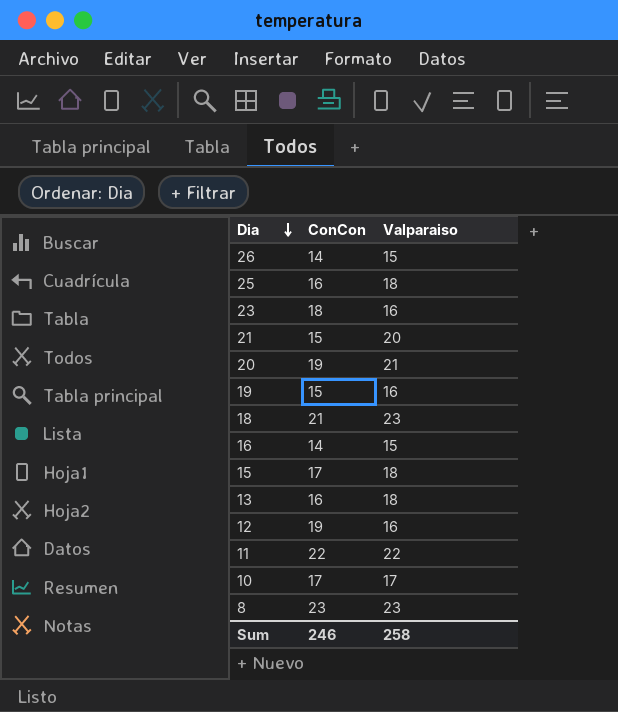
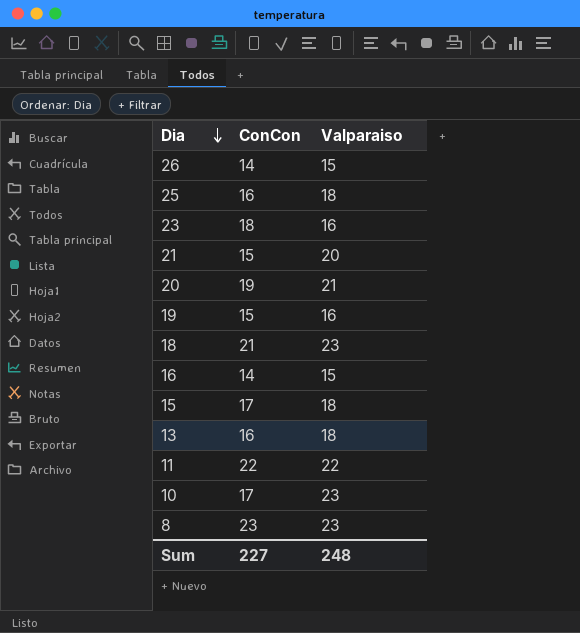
row 12: 19 | 16 -> none
10 | Valparaiso: 17 -> 23
Sum | ConCon: 246 -> 227
Sum | Valparaiso: 258 -> 248

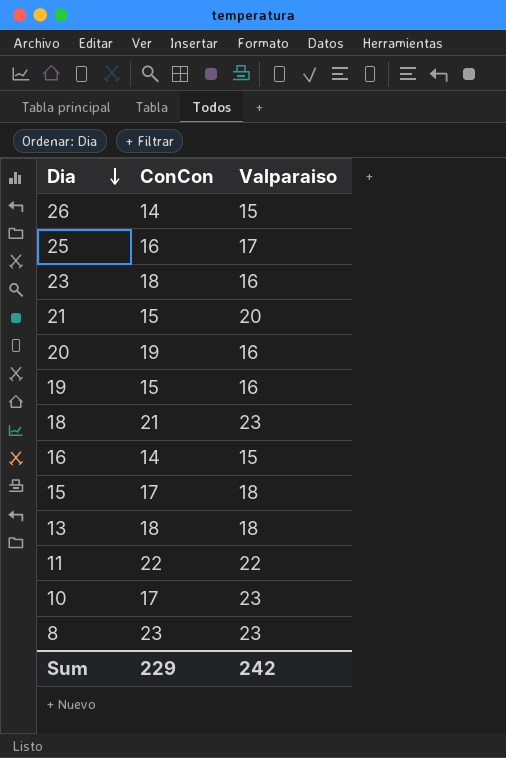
25 | Valparaiso: 18 -> 17
20 | Valparaiso: 21 -> 16
13 | ConCon: 16 -> 18
Sum | ConCon: 227 -> 229
Sum | Valparaiso: 248 -> 242

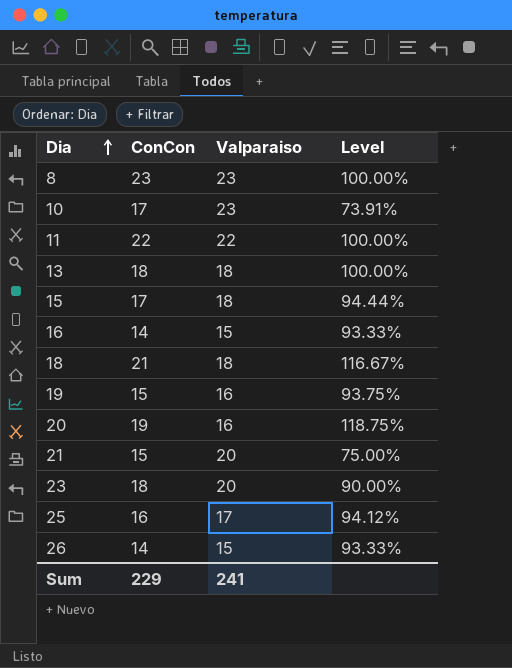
row order: Dia descending -> Dia ascending
column Level | formula: none -> [ConCon] / [Valparaiso]
18 | Valparaiso: 23 -> 18
23 | Valparaiso: 16 -> 20
Sum | Valparaiso: 242 -> 241

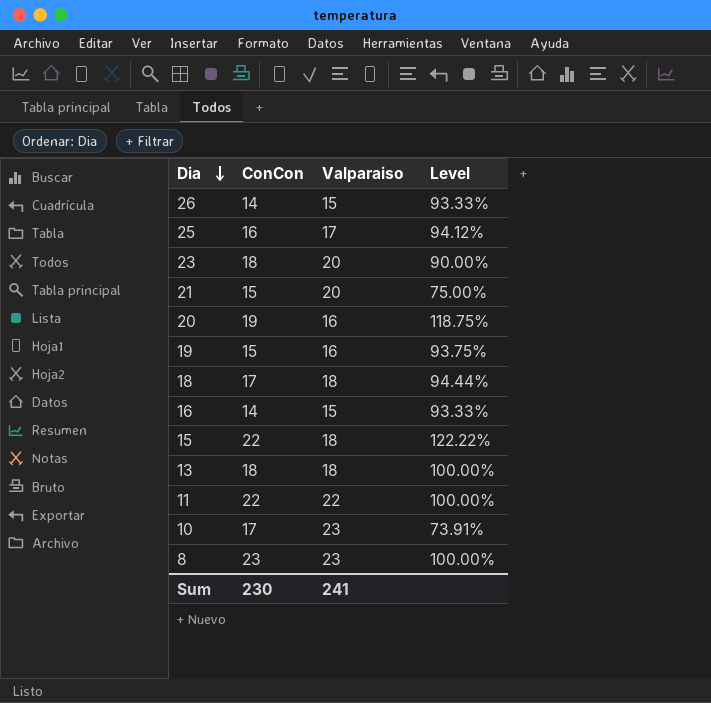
row order: Dia ascending -> Dia descending
18 | ConCon: 21 -> 17
18 | Level: 116.67% -> 94.44%
15 | ConCon: 17 -> 22
15 | Level: 94.44% -> 122.22%
Sum | ConCon: 229 -> 230

